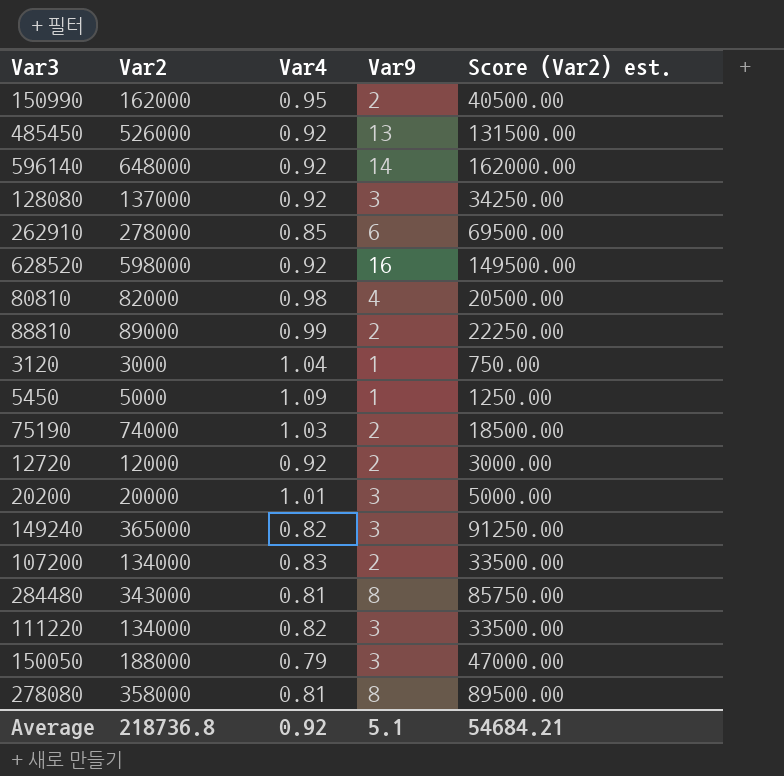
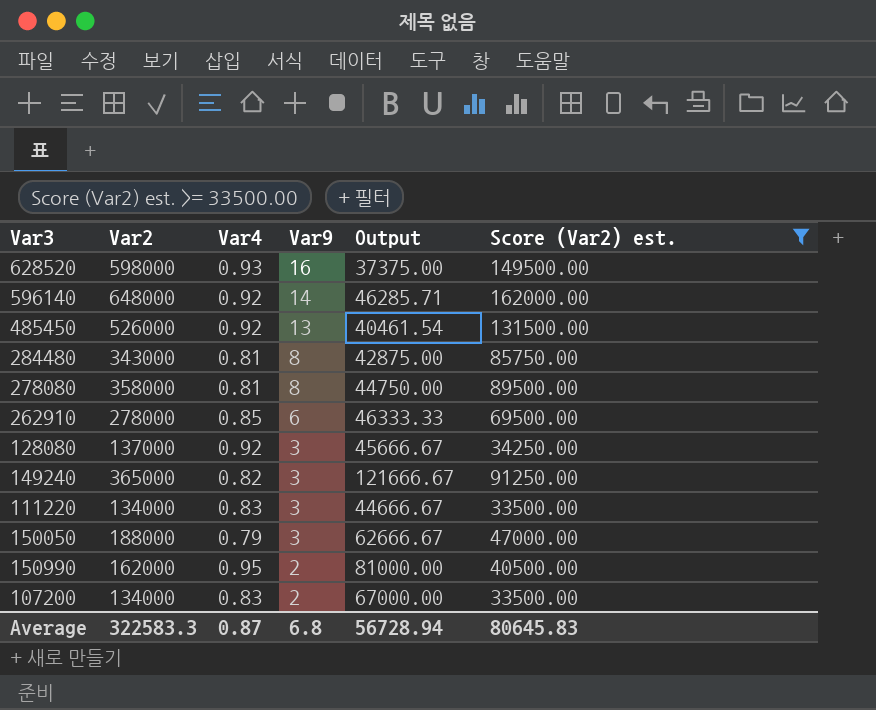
filter: none -> Score (Var2) est. >= 33500.00
row order: none -> Var9 descending
column Output | formula: none -> [Var2] / [Var9]
628520 | Var4: 0.92 -> 0.93
111220 | Var4: 0.82 -> 0.83
Average | Var2: 218736.8 -> 322583.3
Average | Var4: 0.92 -> 0.87
Average | Var9: 5.1 -> 6.8
Average | Score (Var2) est.: 54684.21 -> 80645.83

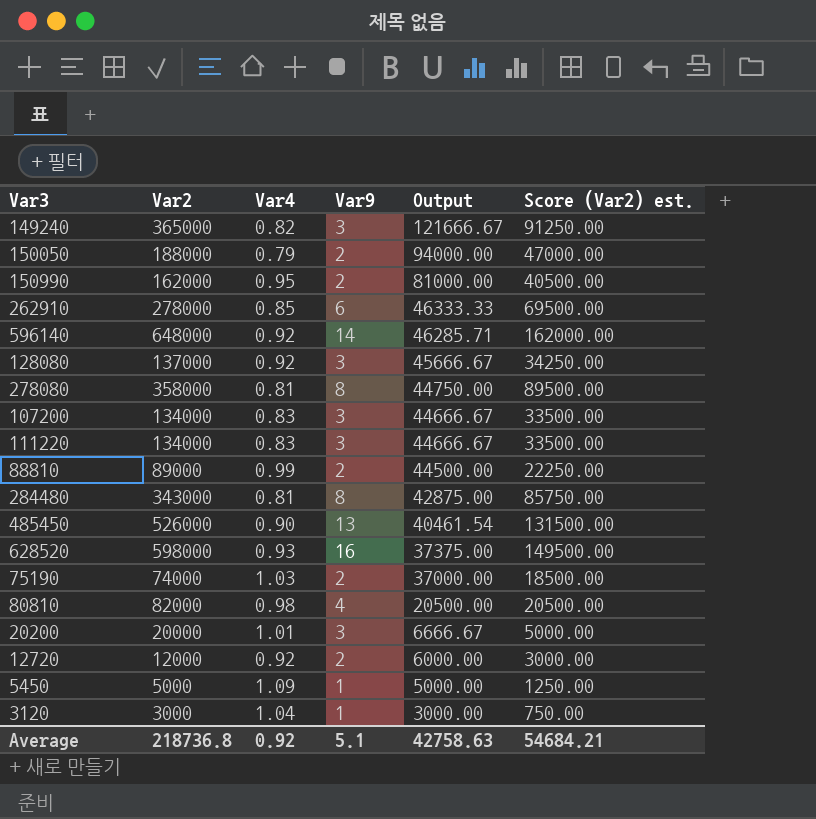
filter: Score (Var2) est. >= 33500.00 -> none
row order: Var9 descending -> Output descending
150050 | Var9: 3 -> 2
150050 | Output: 62666.67 -> 94000.00
107200 | Var9: 2 -> 3
107200 | Output: 67000.00 -> 44666.67
485450 | Var4: 0.92 -> 0.90
Average | Var2: 322583.3 -> 218736.8
Average | Var4: 0.87 -> 0.92
Average | Var9: 6.8 -> 5.1
Average | Output: 56728.94 -> 42758.63
Average | Score (Var2) est.: 80645.83 -> 54684.21

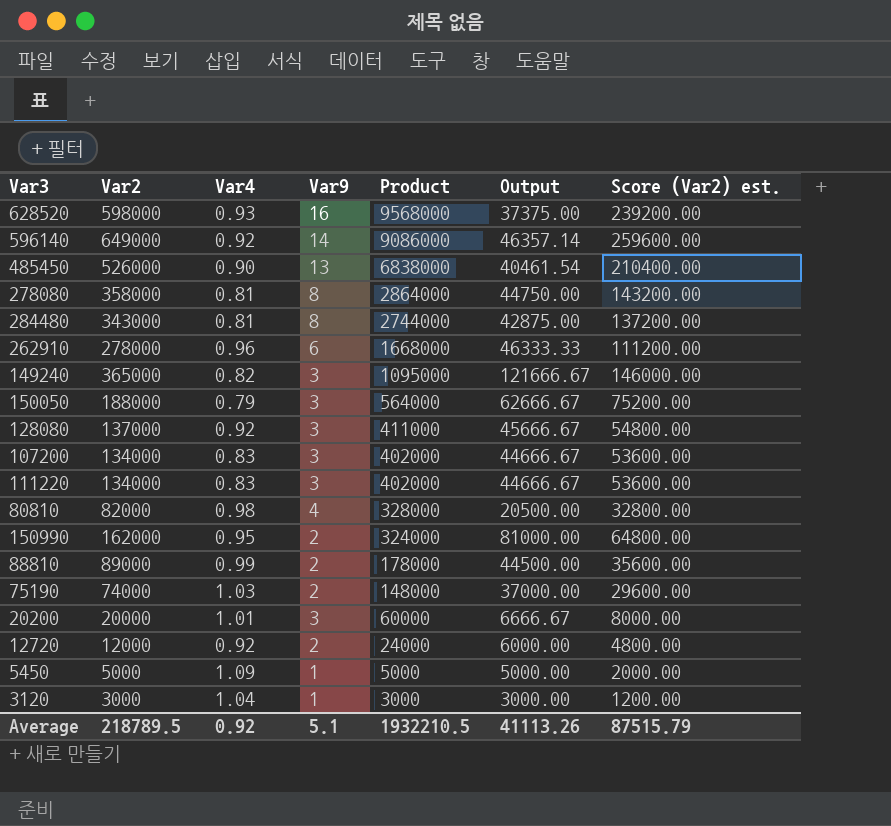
row order: Output descending -> Product descending
column Product | formula: none -> [Var2] * [Var9]
column Score (Var2) est. | formula: [Var2] * 0.25 -> [Var2] * 0.4
596140 | Var2: 648000 -> 649000
596140 | Output: 46285.71 -> 46357.14
262910 | Var4: 0.85 -> 0.96
150050 | Var9: 2 -> 3
150050 | Output: 94000.00 -> 62666.67
Average | Var2: 218736.8 -> 218789.5
Average | Output: 42758.63 -> 41113.26
Average | Score (Var2) est.: 54684.21 -> 87515.79

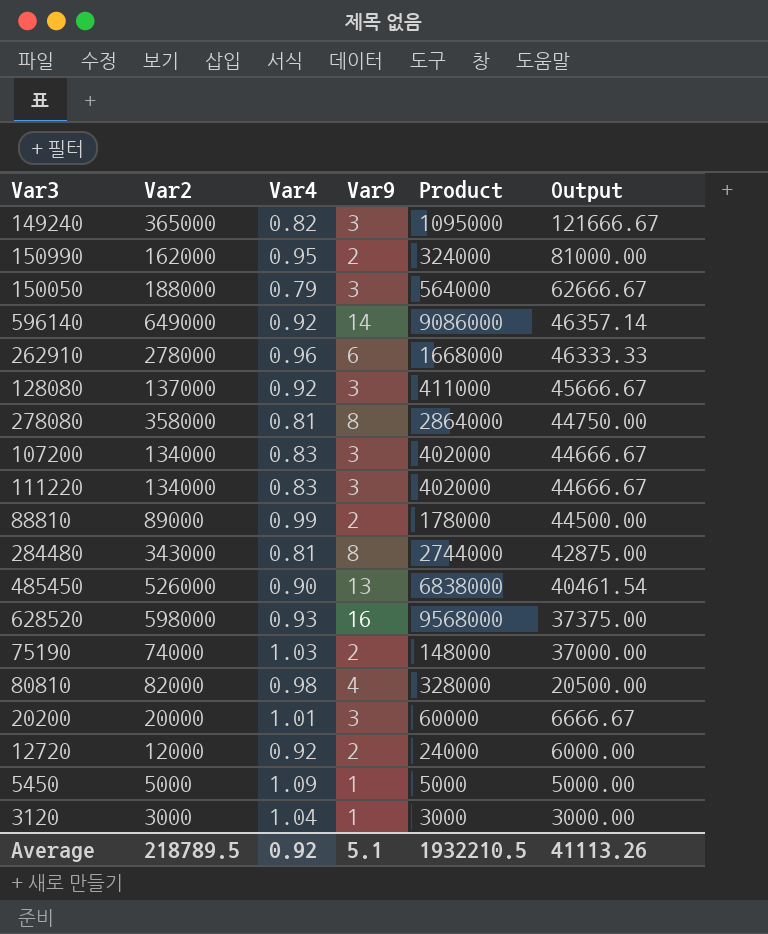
row order: Product descending -> Output descending
column Score (Var2) est. | formula: [Var2] * 0.4 -> none

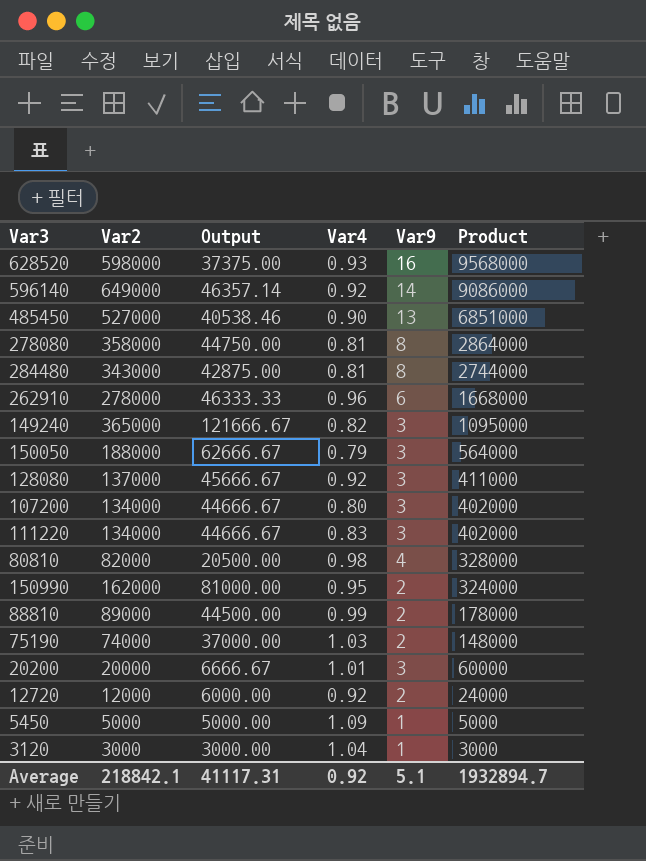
row order: Output descending -> Product descending
column Output | position: 6 -> 3
485450 | Var2: 526000 -> 527000
485450 | Output: 40461.54 -> 40538.46
485450 | Product: 6838000 -> 6851000
107200 | Var4: 0.83 -> 0.80
Average | Var2: 218789.5 -> 218842.1
Average | Output: 41113.26 -> 41117.31
Average | Product: 1932210.5 -> 1932894.7

